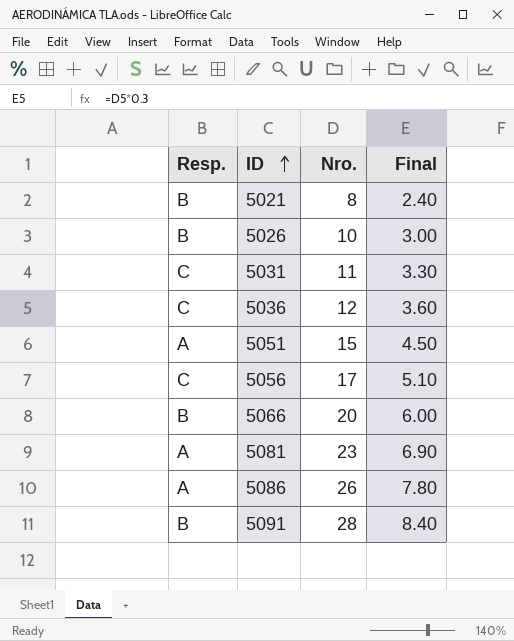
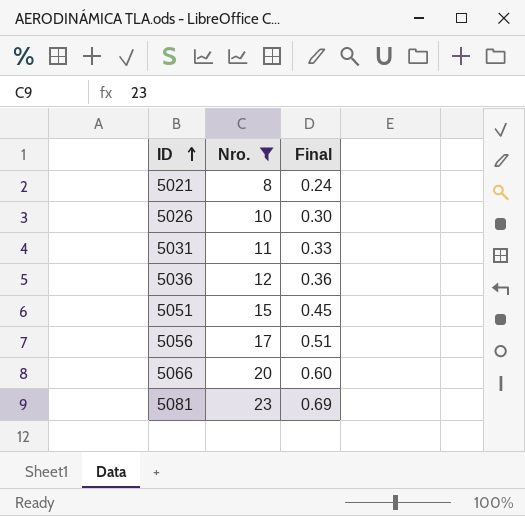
filter: none -> Nro. <= 23
column Resp. | position: 1 -> none
column Final | formula: [Nro.] * 0.3 -> [Nro.] * 0.03

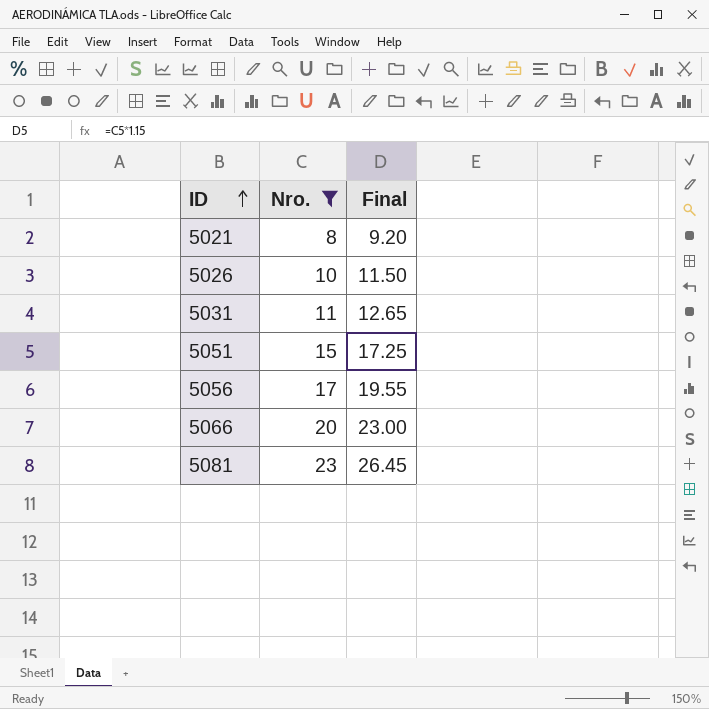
column Final | formula: [Nro.] * 0.03 -> [Nro.] * 1.15
row 5036: 12 | 0.36 -> none

